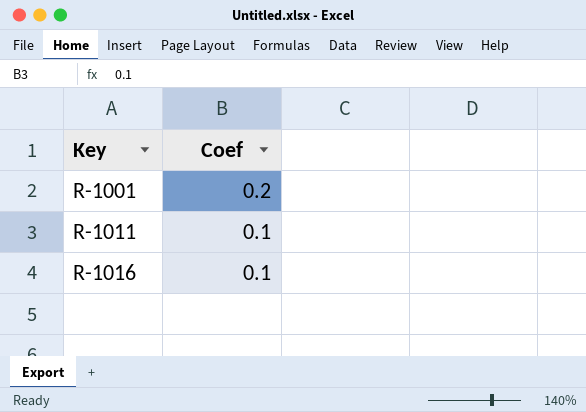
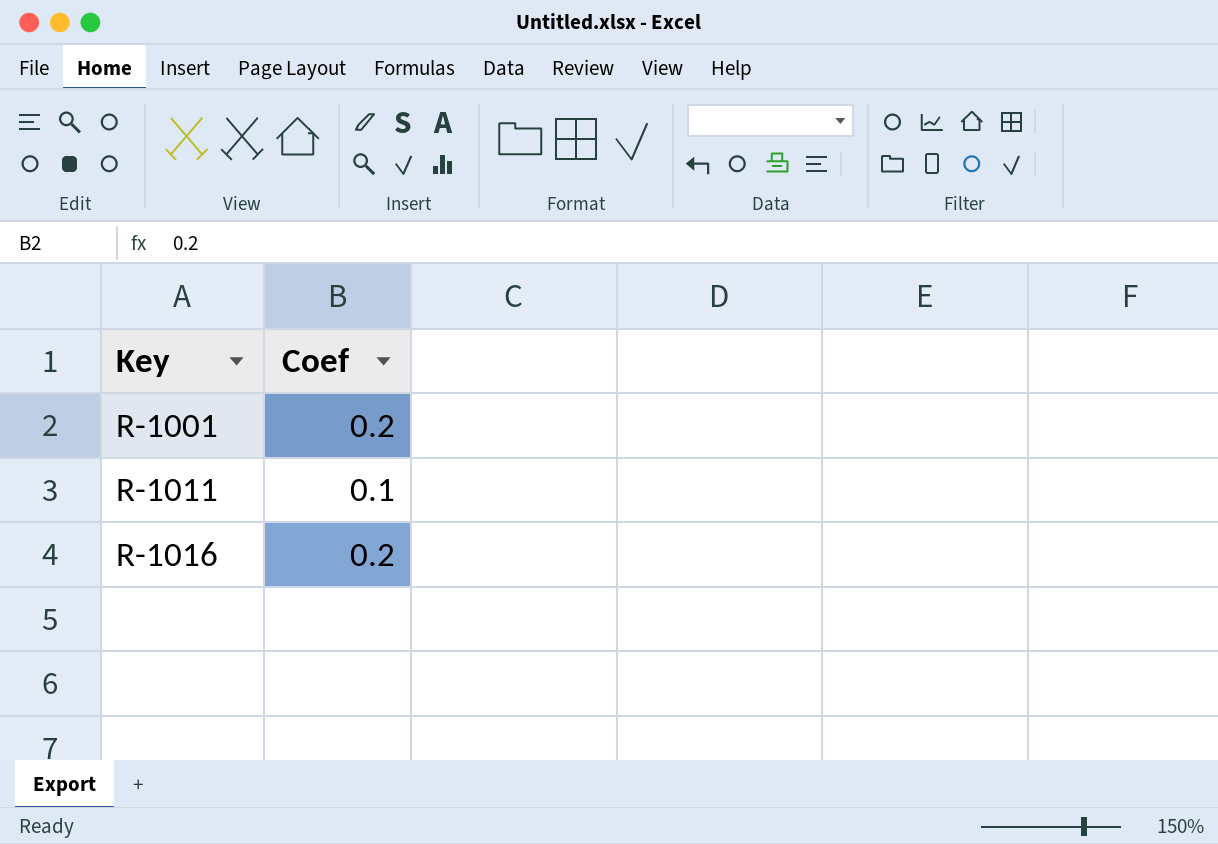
R-1016 | Coef: 0.1 -> 0.2

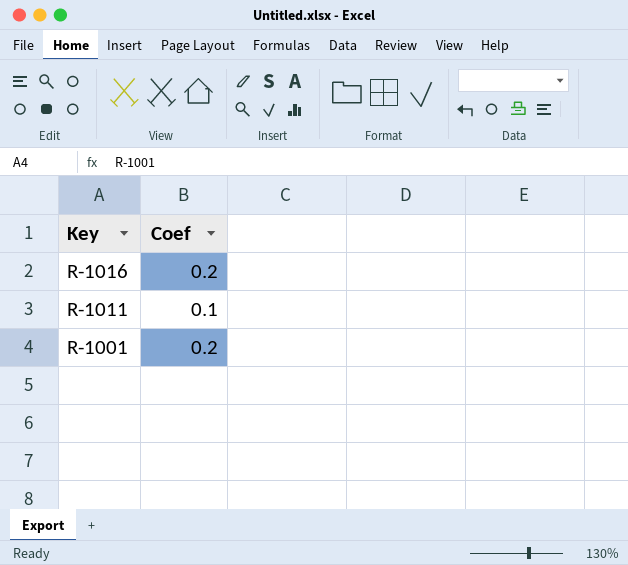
row order: Key ascending -> Key descending

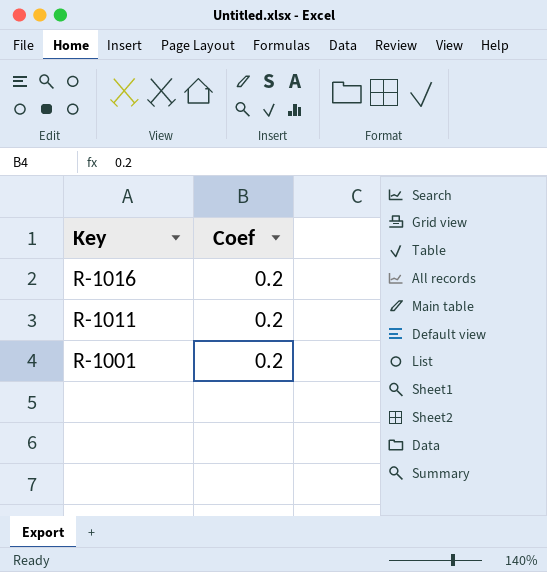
R-1011 | Coef: 0.1 -> 0.2

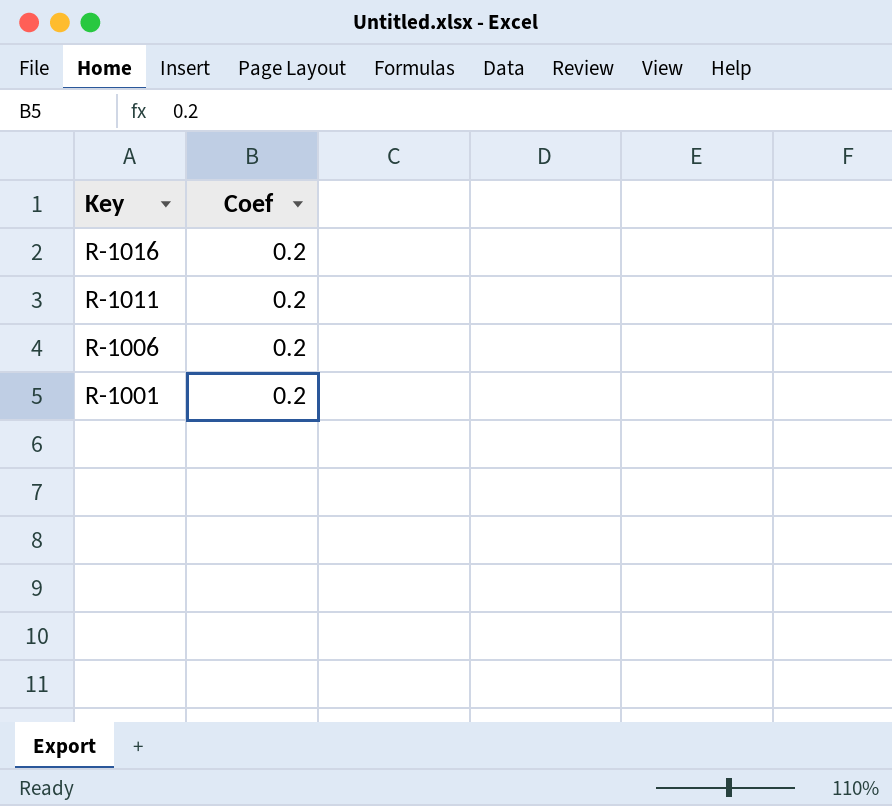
row R-1006: none -> 0.2

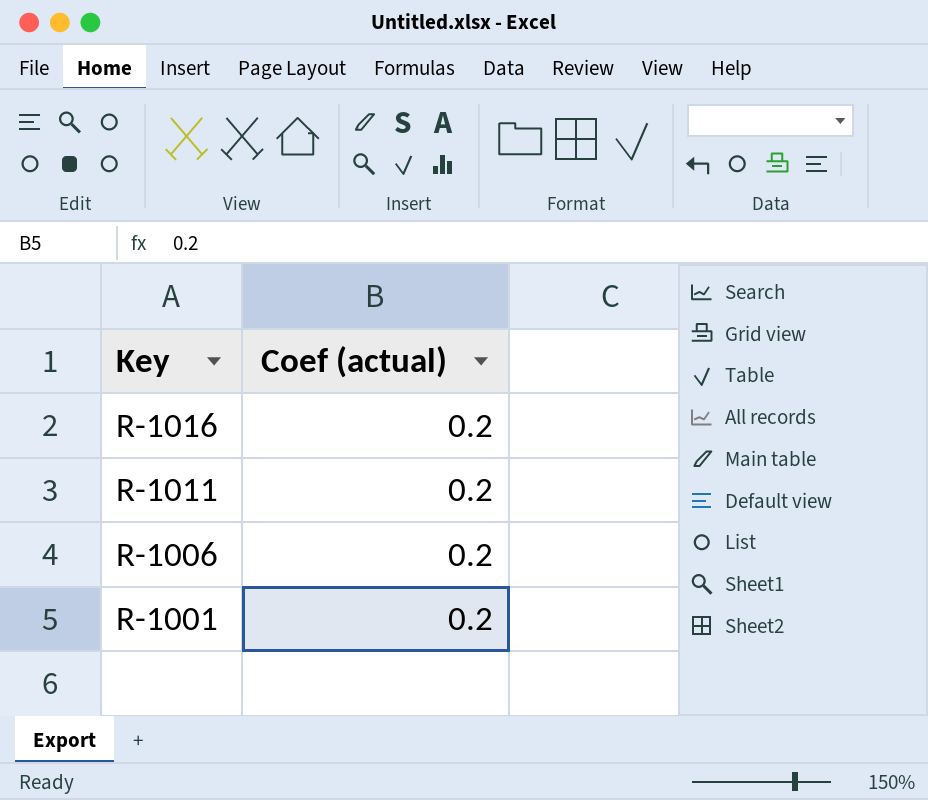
column name: Coef -> Coef (actual)

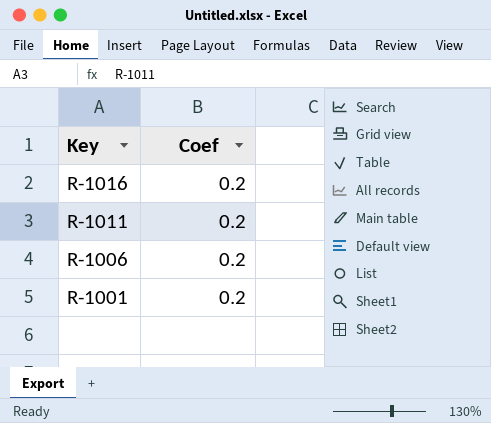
column name: Coef (actual) -> Coef

